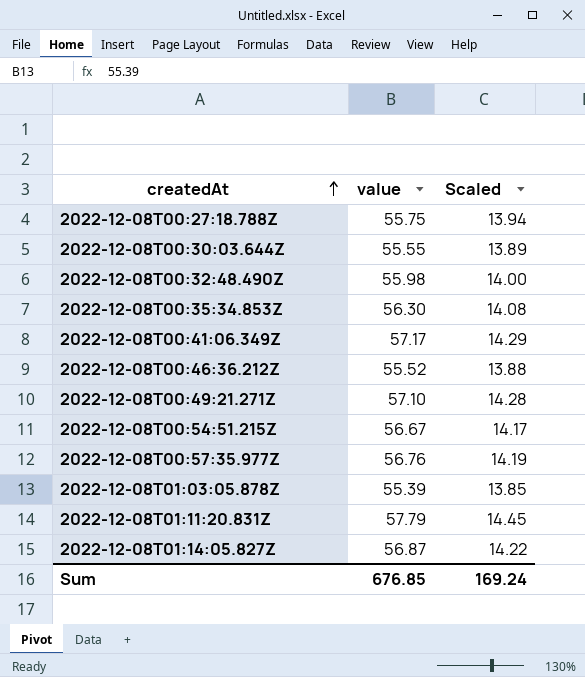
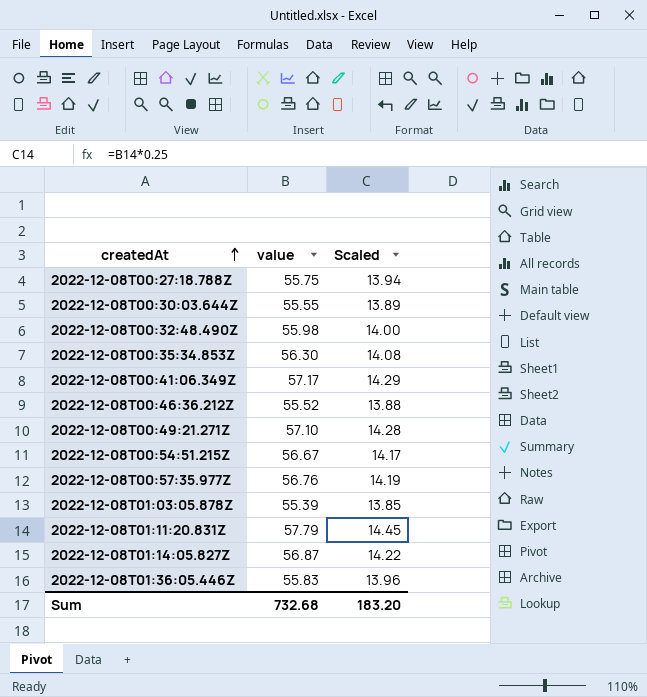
row 2022-12-08T01:36:05.446Z: none -> 55.83 | 13.96
Sum | value: 676.85 -> 732.68
Sum | Scaled: 169.24 -> 183.20

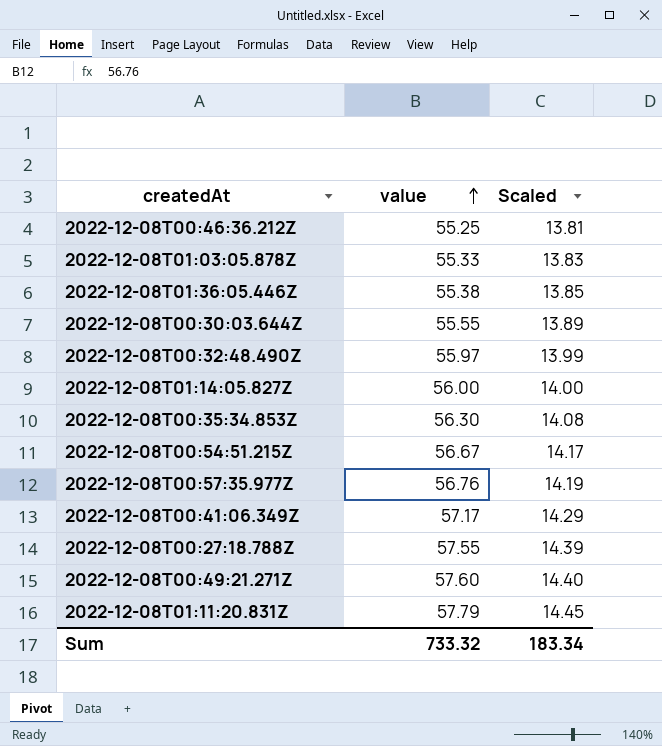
row order: createdAt ascending -> value ascending
2022-12-08T00:46:36.212Z | value: 55.52 -> 55.25
2022-12-08T00:46:36.212Z | Scaled: 13.88 -> 13.81
2022-12-08T01:03:05.878Z | value: 55.39 -> 55.33
2022-12-08T01:03:05.878Z | Scaled: 13.85 -> 13.83
2022-12-08T01:36:05.446Z | value: 55.83 -> 55.38
2022-12-08T01:36:05.446Z | Scaled: 13.96 -> 13.85
2022-12-08T00:32:48.490Z | value: 55.98 -> 55.97
2022-12-08T00:32:48.490Z | Scaled: 14.00 -> 13.99
2022-12-08T01:14:05.827Z | value: 56.87 -> 56.00
2022-12-08T01:14:05.827Z | Scaled: 14.22 -> 14.00
2022-12-08T00:27:18.788Z | value: 55.75 -> 57.55
2022-12-08T00:27:18.788Z | Scaled: 13.94 -> 14.39
2022-12-08T00:49:21.271Z | value: 57.10 -> 57.60
2022-12-08T00:49:21.271Z | Scaled: 14.28 -> 14.40
Sum | value: 732.68 -> 733.32
Sum | Scaled: 183.20 -> 183.34

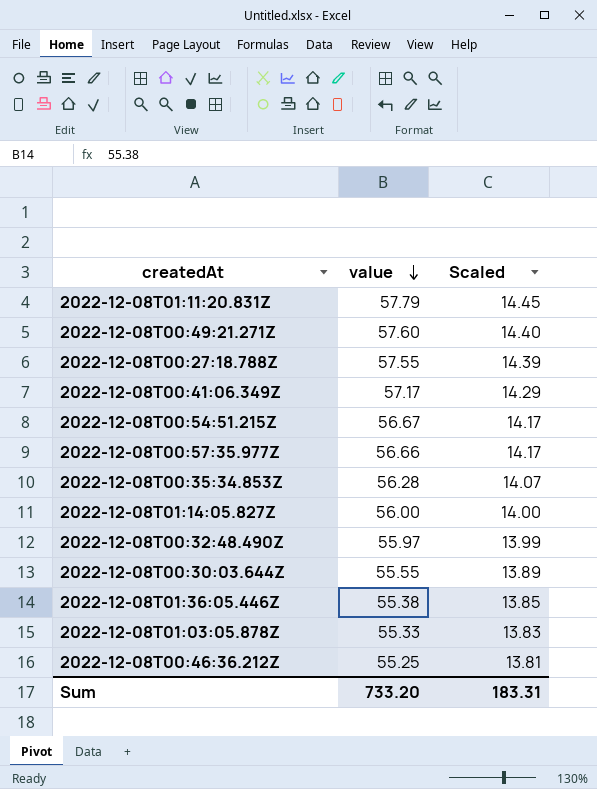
row order: value ascending -> value descending
2022-12-08T00:57:35.977Z | value: 56.76 -> 56.66
2022-12-08T00:57:35.977Z | Scaled: 14.19 -> 14.17
2022-12-08T00:35:34.853Z | value: 56.30 -> 56.28
2022-12-08T00:35:34.853Z | Scaled: 14.08 -> 14.07
Sum | value: 733.32 -> 733.20
Sum | Scaled: 183.34 -> 183.31

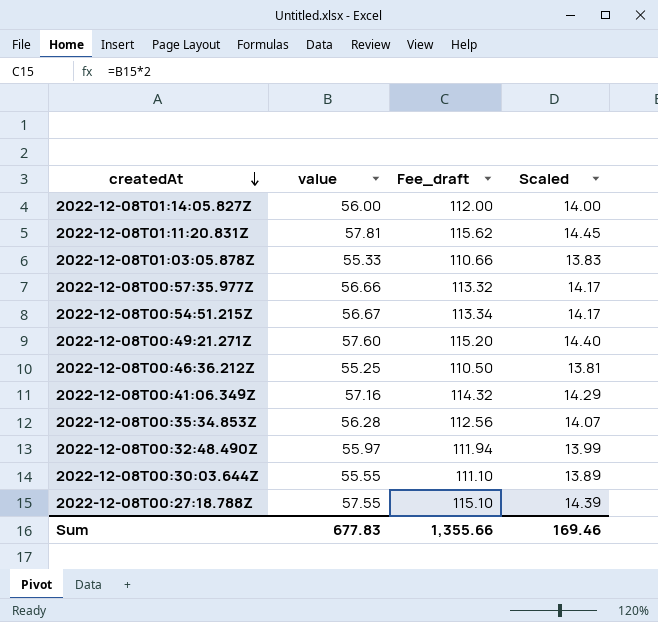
row order: value descending -> createdAt descending
column Fee_draft | formula: none -> [value] * 2
row 2022-12-08T01:36:05.446Z: 55.38 | 13.85 -> none
2022-12-08T01:11:20.831Z | value: 57.79 -> 57.81
2022-12-08T00:41:06.349Z | value: 57.17 -> 57.16
Sum | value: 733.20 -> 677.83
Sum | Scaled: 183.31 -> 169.46

